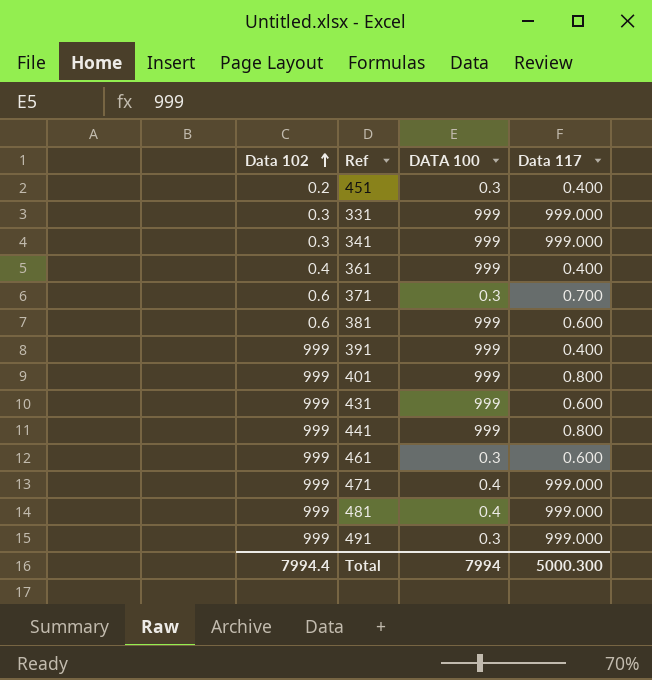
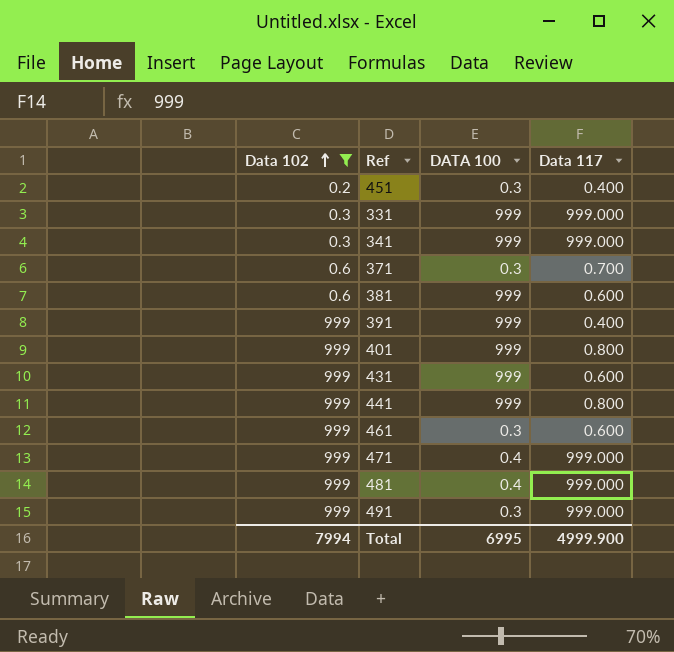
filter: none -> Data 102 != 0.4
Total | Data 102: 7994.4 -> 7994
Total | DATA 100: 7994 -> 6995
Total | Data 117: 5000.300 -> 4999.900

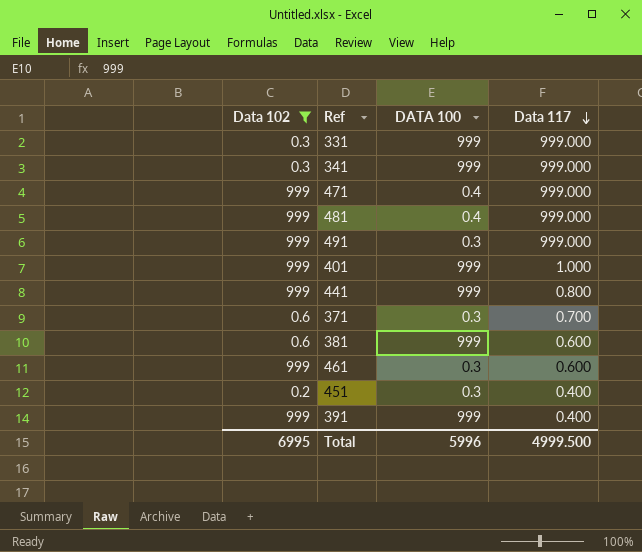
row order: Data 102 ascending -> Data 117 descending
row 431: 999 | 999 | 0.600 -> none
401 | Data 117: 0.800 -> 1.000
Total | Data 102: 7994 -> 6995
Total | DATA 100: 6995 -> 5996
Total | Data 117: 4999.900 -> 4999.500

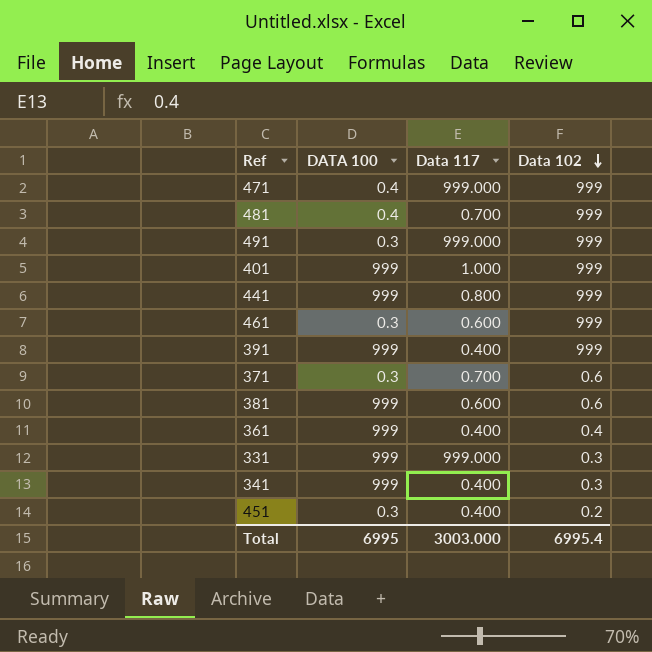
filter: Data 102 != 0.4 -> none
row order: Data 117 descending -> Data 102 descending
column Data 102 | position: 1 -> 4
481 | Data 117: 999.000 -> 0.700
341 | Data 117: 999.000 -> 0.400
Total | DATA 100: 5996 -> 6995
Total | Data 117: 4999.500 -> 3003.000
Total | Data 102: 6995 -> 6995.4

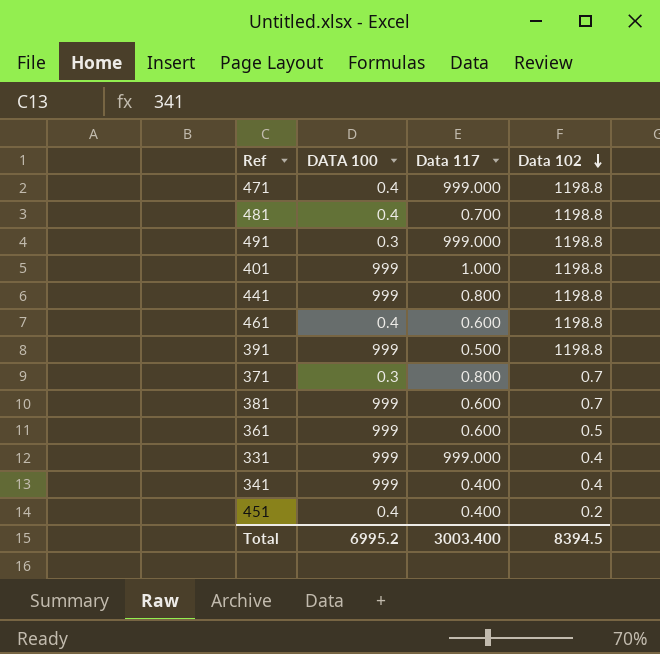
471 | Data 102: 999 -> 1198.8
481 | Data 102: 999 -> 1198.8
491 | Data 102: 999 -> 1198.8
401 | Data 102: 999 -> 1198.8
441 | Data 102: 999 -> 1198.8
461 | DATA 100: 0.3 -> 0.4
461 | Data 102: 999 -> 1198.8
391 | Data 117: 0.400 -> 0.500
391 | Data 102: 999 -> 1198.8
371 | Data 117: 0.700 -> 0.800
371 | Data 102: 0.6 -> 0.7
381 | Data 102: 0.6 -> 0.7
361 | Data 117: 0.400 -> 0.600
361 | Data 102: 0.4 -> 0.5
331 | Data 102: 0.3 -> 0.4
341 | Data 102: 0.3 -> 0.4
451 | DATA 100: 0.3 -> 0.4
Total | DATA 100: 6995 -> 6995.2
Total | Data 117: 3003.000 -> 3003.400
Total | Data 102: 6995.4 -> 8394.5

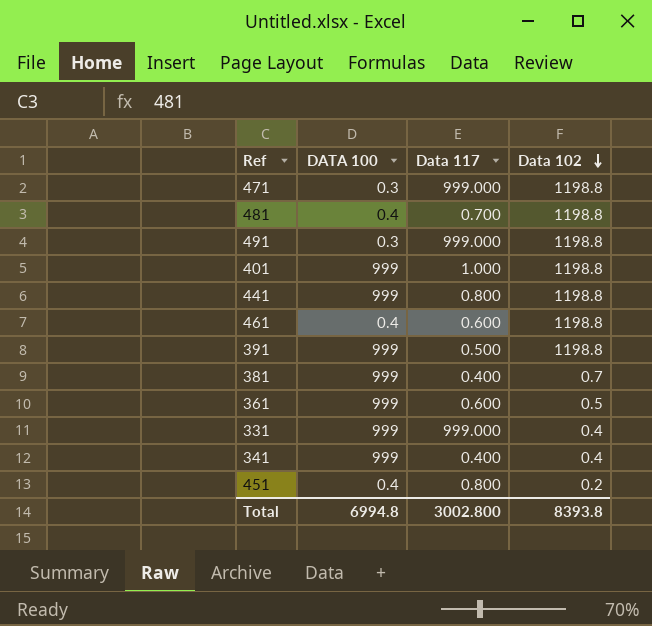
row 371: 0.3 | 0.800 | 0.7 -> none
471 | DATA 100: 0.4 -> 0.3
381 | Data 117: 0.600 -> 0.400
451 | Data 117: 0.400 -> 0.800
Total | DATA 100: 6995.2 -> 6994.8
Total | Data 117: 3003.400 -> 3002.800
Total | Data 102: 8394.5 -> 8393.8

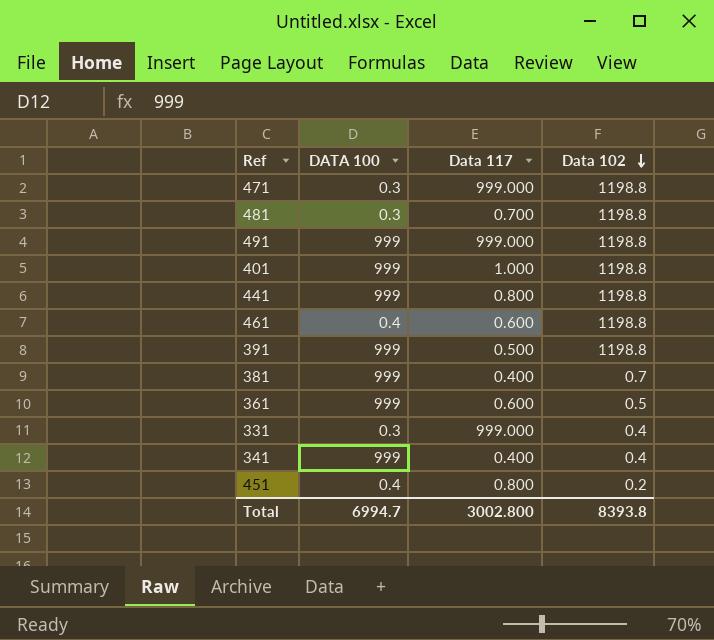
481 | DATA 100: 0.4 -> 0.3
491 | DATA 100: 0.3 -> 999
331 | DATA 100: 999 -> 0.3
Total | DATA 100: 6994.8 -> 6994.7

